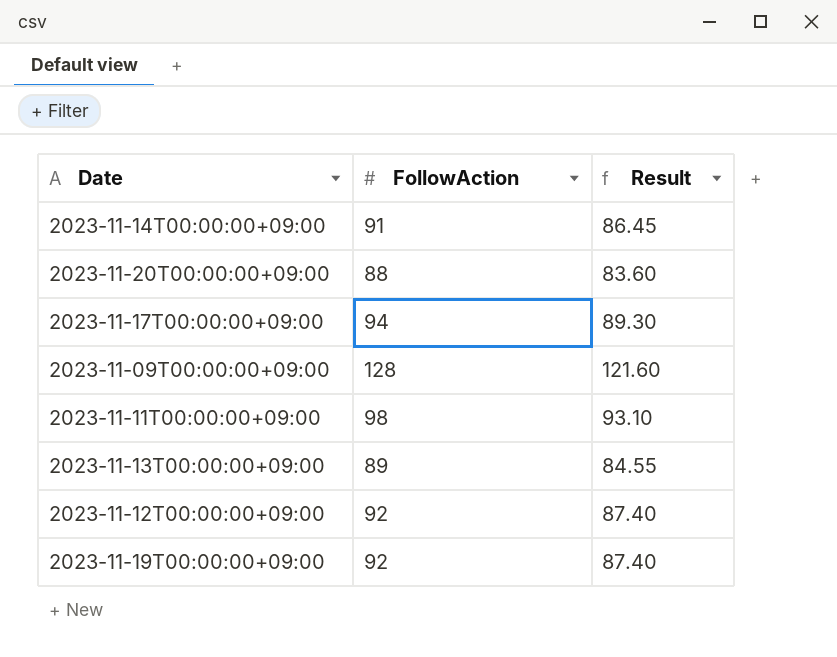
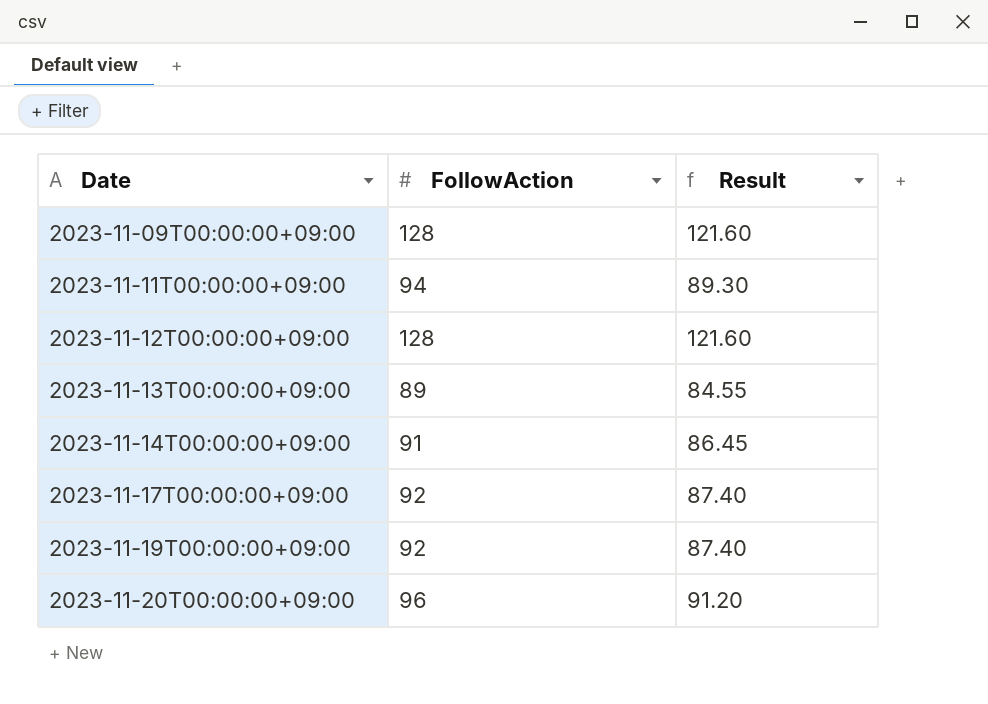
row order: none -> Date ascending
2023-11-11T00:00:00+09:00 | FollowAction: 98 -> 94
2023-11-11T00:00:00+09:00 | Result: 93.10 -> 89.30
2023-11-12T00:00:00+09:00 | FollowAction: 92 -> 128
2023-11-12T00:00:00+09:00 | Result: 87.40 -> 121.60
2023-11-17T00:00:00+09:00 | FollowAction: 94 -> 92
2023-11-17T00:00:00+09:00 | Result: 89.30 -> 87.40
2023-11-20T00:00:00+09:00 | FollowAction: 88 -> 96
2023-11-20T00:00:00+09:00 | Result: 83.60 -> 91.20

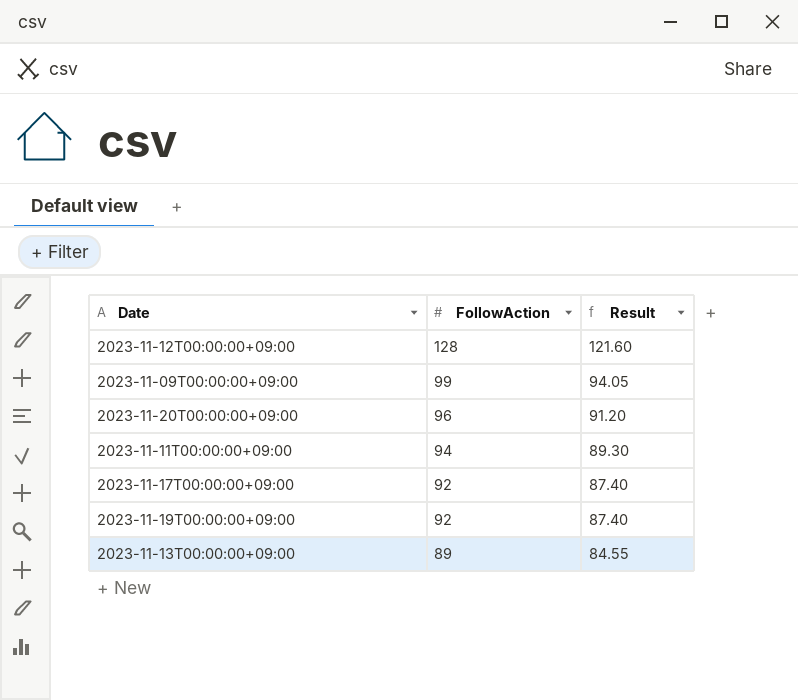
row order: Date ascending -> FollowAction descending
row 2023-11-14T00:00:00+09:00: 91 | 86.45 -> none
2023-11-09T00:00:00+09:00 | FollowAction: 128 -> 99
2023-11-09T00:00:00+09:00 | Result: 121.60 -> 94.05

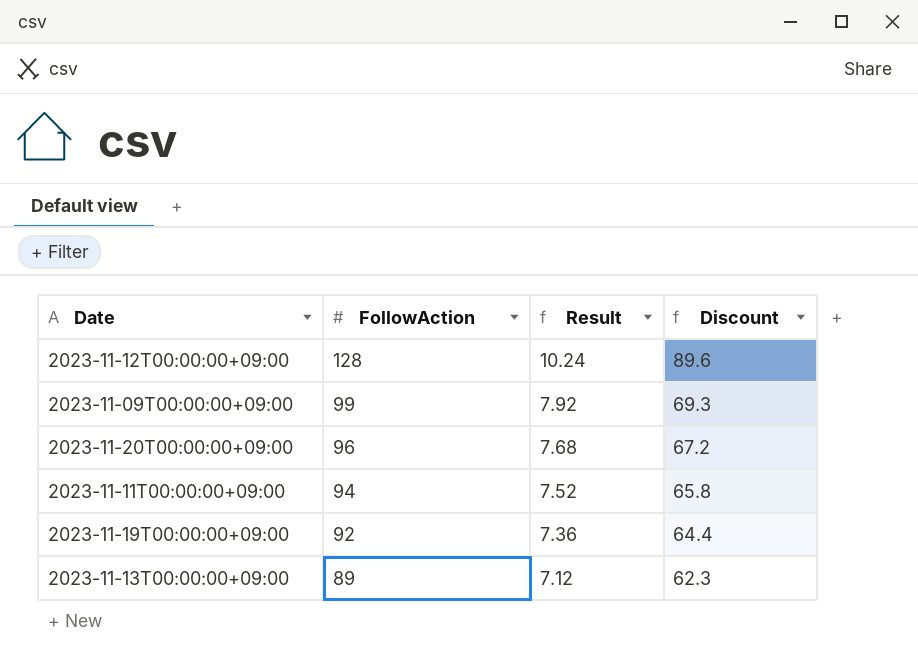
column Result | formula: [FollowAction] * 0.95 -> [FollowAction] * 0.08
column Discount | formula: none -> [FollowAction] * 0.7
row 2023-11-17T00:00:00+09:00: 92 | 87.40 -> none

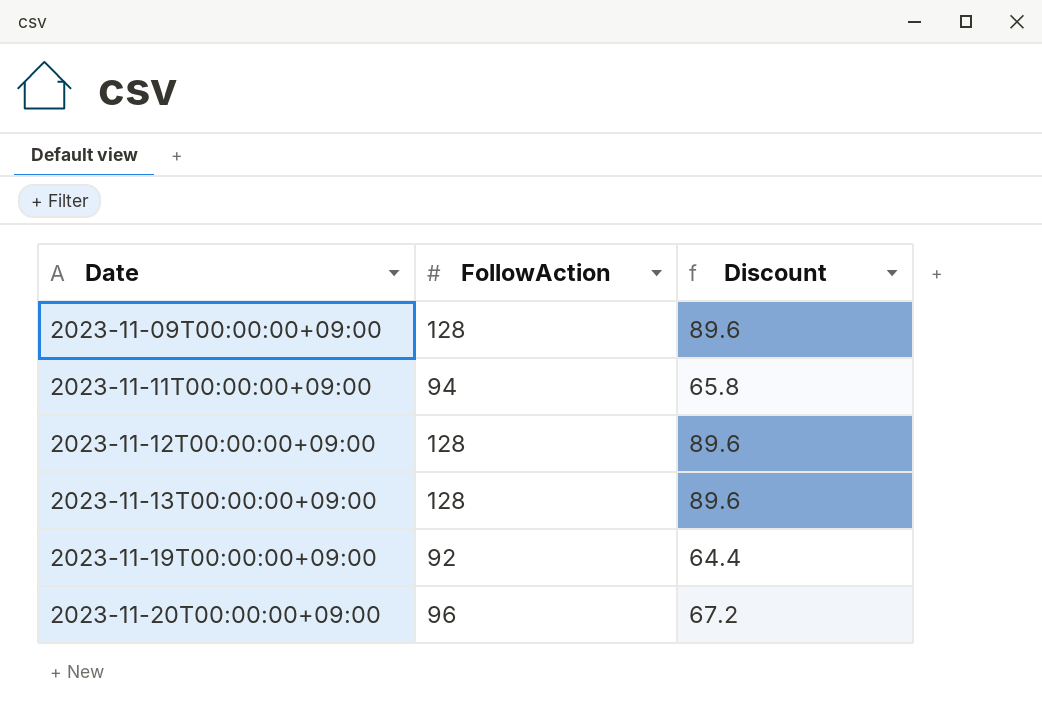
row order: FollowAction descending -> Date ascending
column Result | formula: [FollowAction] * 0.08 -> none
2023-11-09T00:00:00+09:00 | FollowAction: 99 -> 128
2023-11-09T00:00:00+09:00 | Discount: 69.3 -> 89.6
2023-11-13T00:00:00+09:00 | FollowAction: 89 -> 128
2023-11-13T00:00:00+09:00 | Discount: 62.3 -> 89.6

